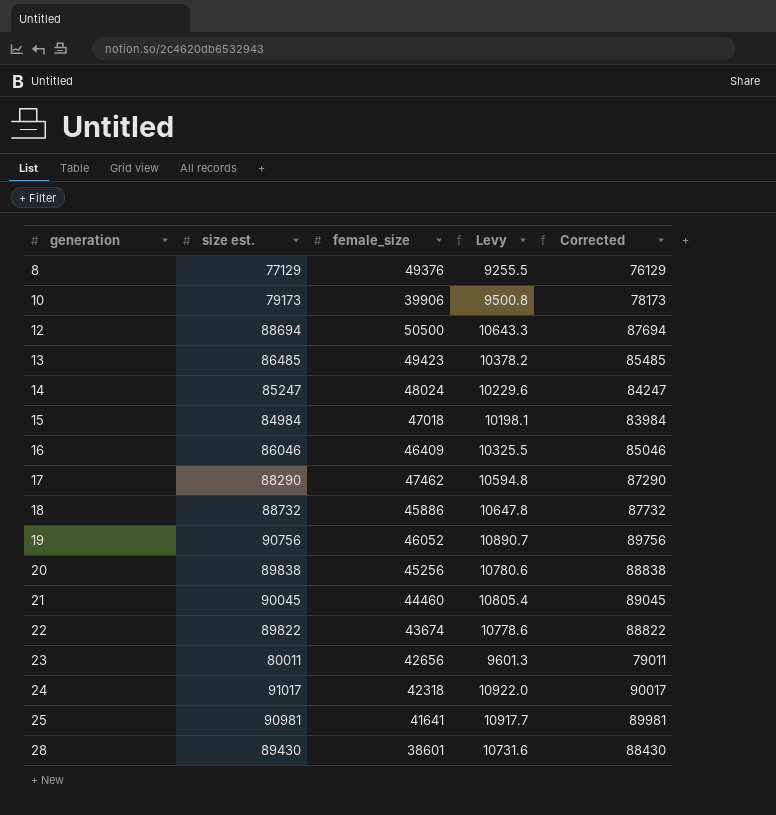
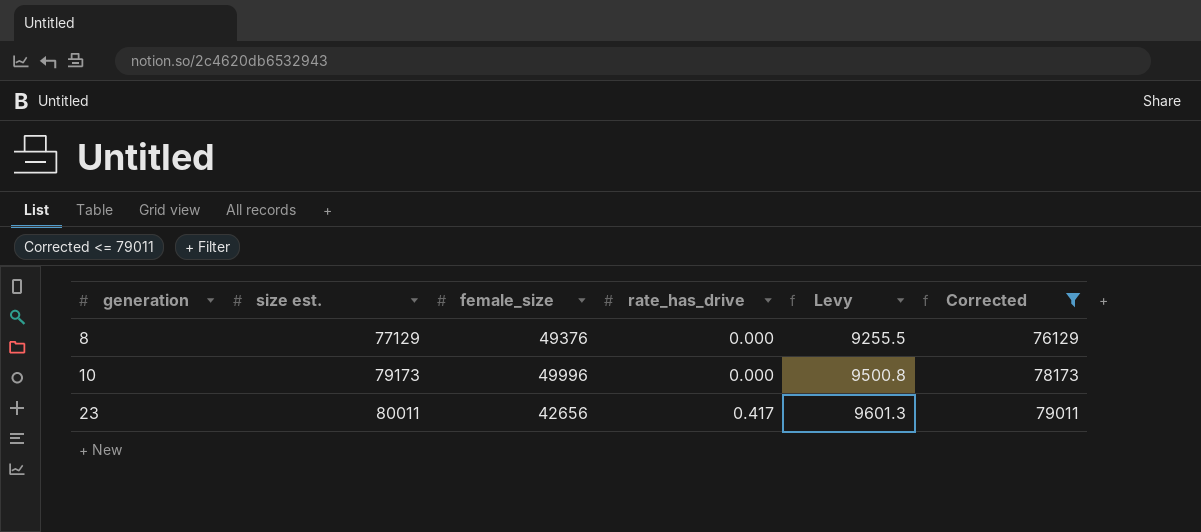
filter: none -> Corrected <= 79011
column rate_has_drive | position: none -> 4
10 | female_size: 39906 -> 49996

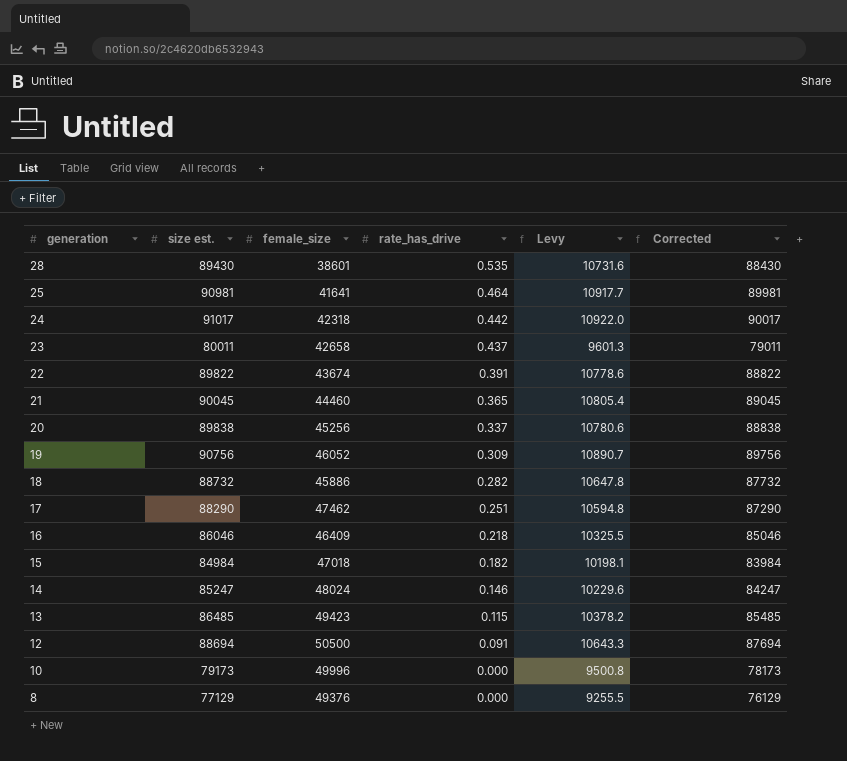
filter: Corrected <= 79011 -> none
row order: generation ascending -> generation descending
23 | female_size: 42656 -> 42658
23 | rate_has_drive: 0.417 -> 0.437

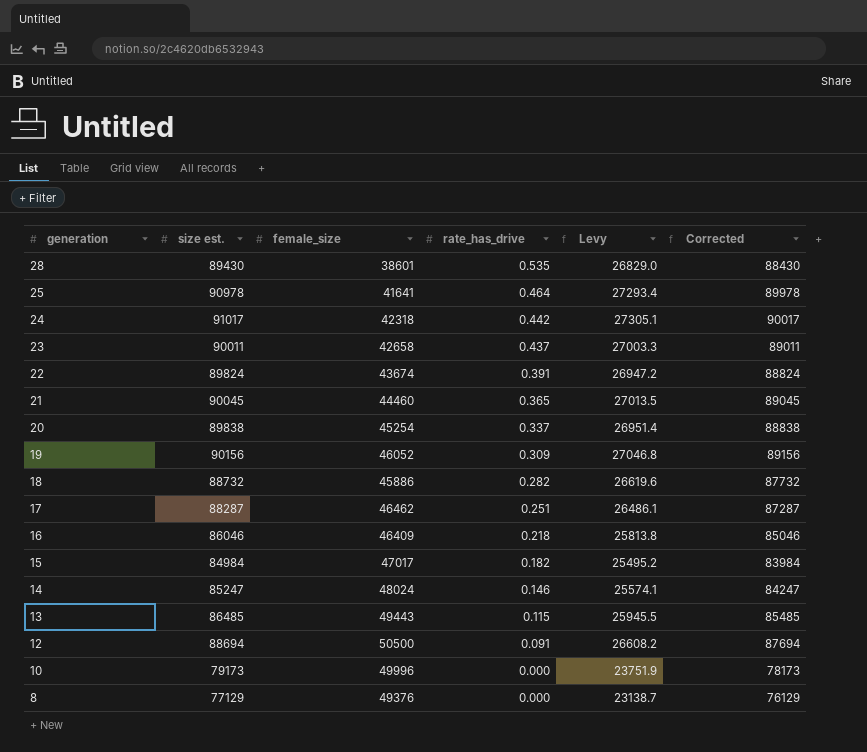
column Levy | formula: [size est.] * 0.12 -> [size est.] * 0.3
25 | size est.: 90981 -> 90978
25 | Corrected: 89981 -> 89978
23 | size est.: 80011 -> 90011
23 | Corrected: 79011 -> 89011
22 | size est.: 89822 -> 89824
22 | Corrected: 88822 -> 88824
20 | female_size: 45256 -> 45254
19 | size est.: 90756 -> 90156
19 | Corrected: 89756 -> 89156
17 | size est.: 88290 -> 88287
17 | female_size: 47462 -> 46462
17 | Corrected: 87290 -> 87287
15 | female_size: 47018 -> 47017
13 | female_size: 49423 -> 49443

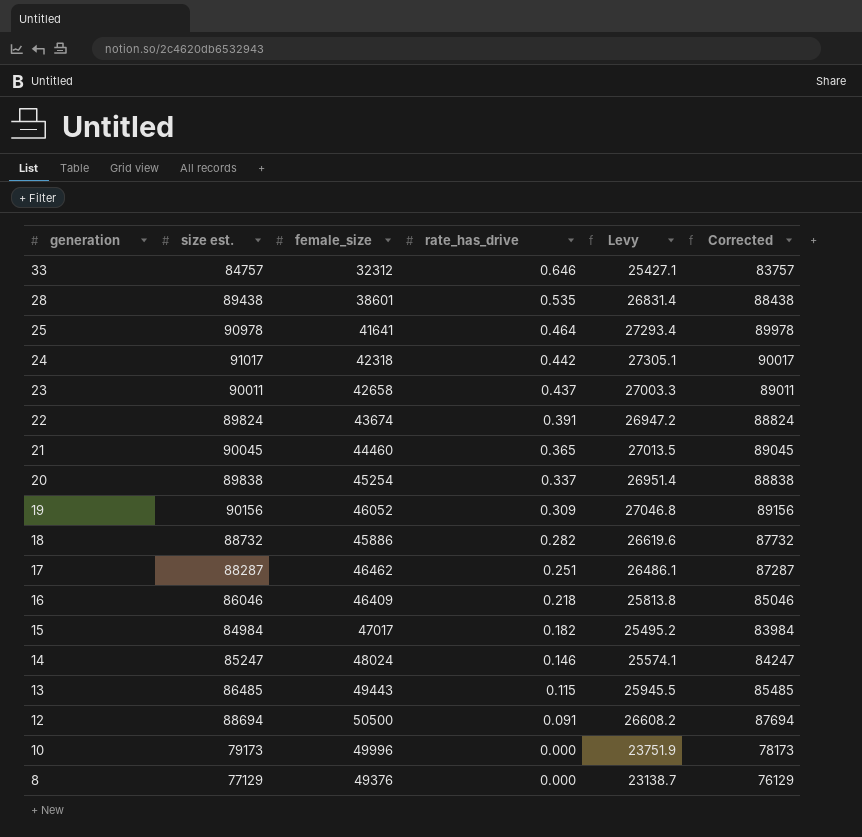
row 33: none -> 84757 | 32312 | 0.646 | 25427.1 | 83757
28 | size est.: 89430 -> 89438
28 | Levy: 26829.0 -> 26831.4
28 | Corrected: 88430 -> 88438

